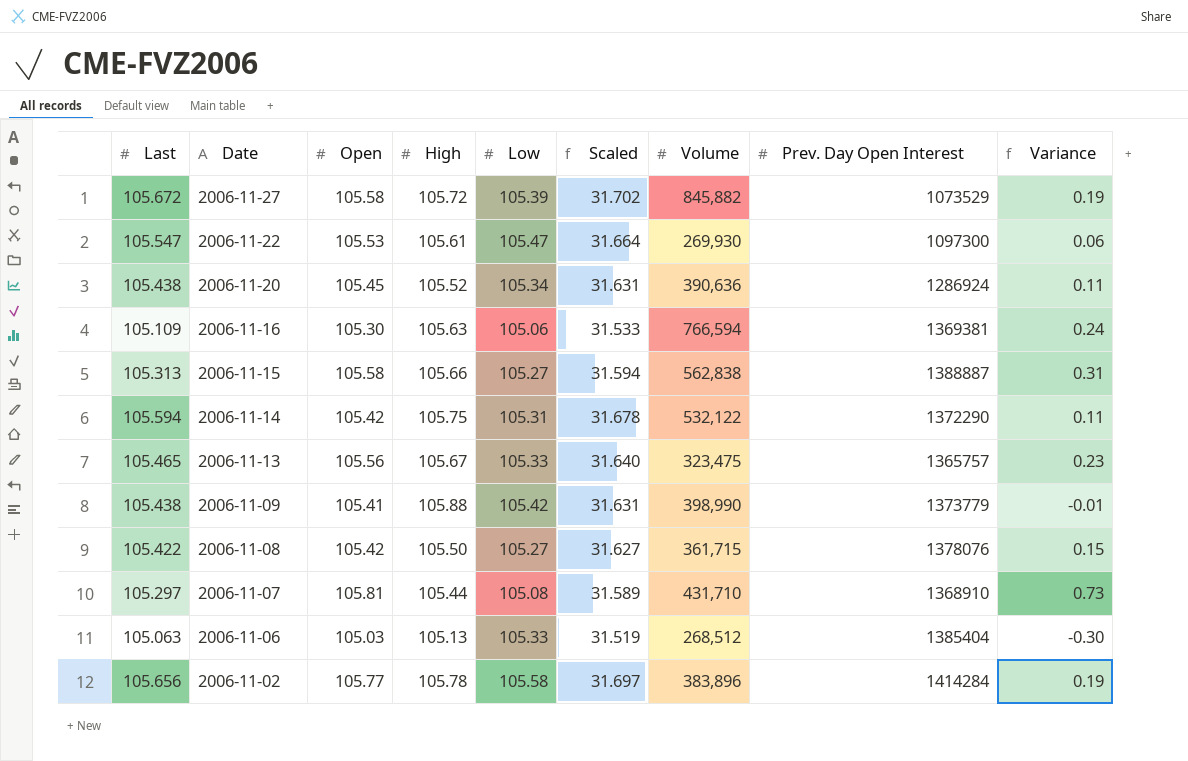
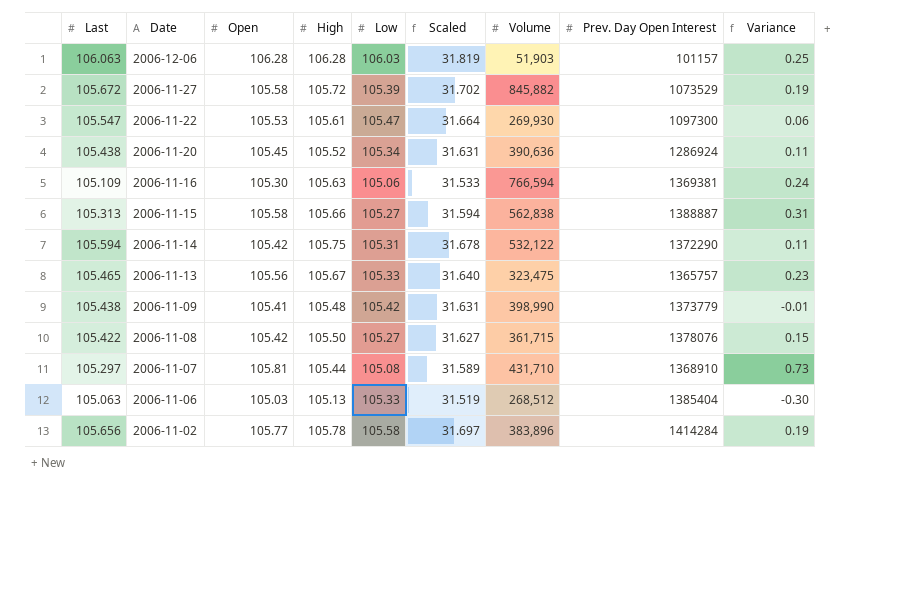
row 2006-12-06: none -> 106.063 | 106.28 | 106.28 | 106.03 | 31.819 | 51,903 | 101157 | 0.25
2006-11-09 | High: 105.88 -> 105.48

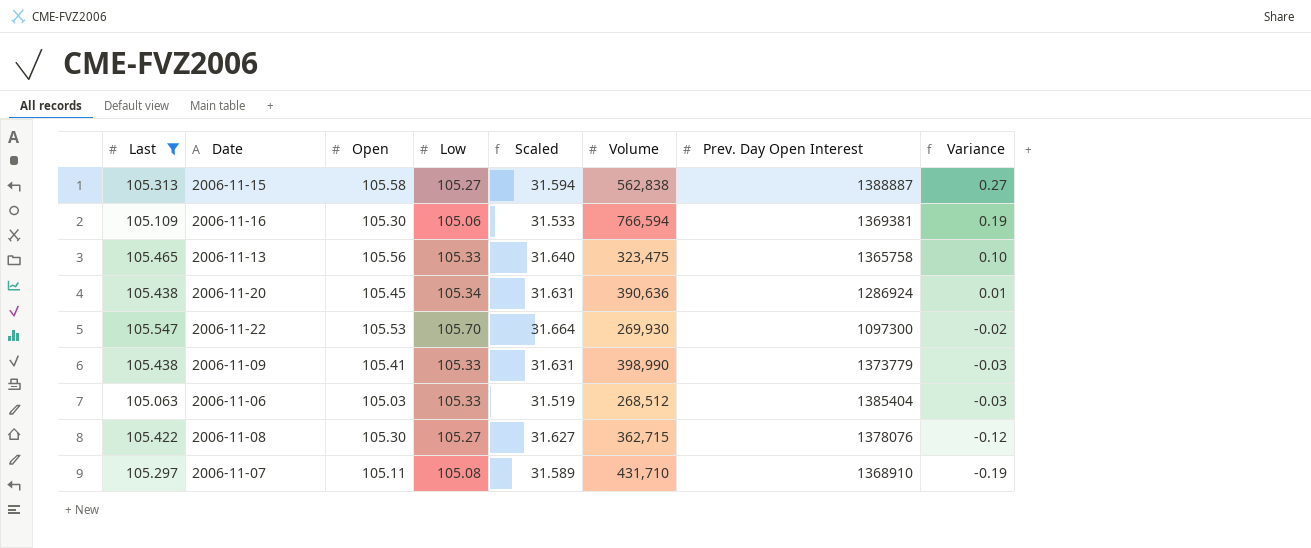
filter: none -> Last <= 105.547
row order: Date descending -> Variance descending
column High | position: 4 -> none
column Variance | formula: [Open] - [Low] -> [Open] - [Last]
2006-11-13 | Prev. Day Open Interest: 1365757 -> 1365758
2006-11-22 | Low: 105.47 -> 105.70
2006-11-09 | Low: 105.42 -> 105.33
2006-11-08 | Open: 105.42 -> 105.30
2006-11-08 | Volume: 361,715 -> 362,715
2006-11-07 | Open: 105.81 -> 105.11

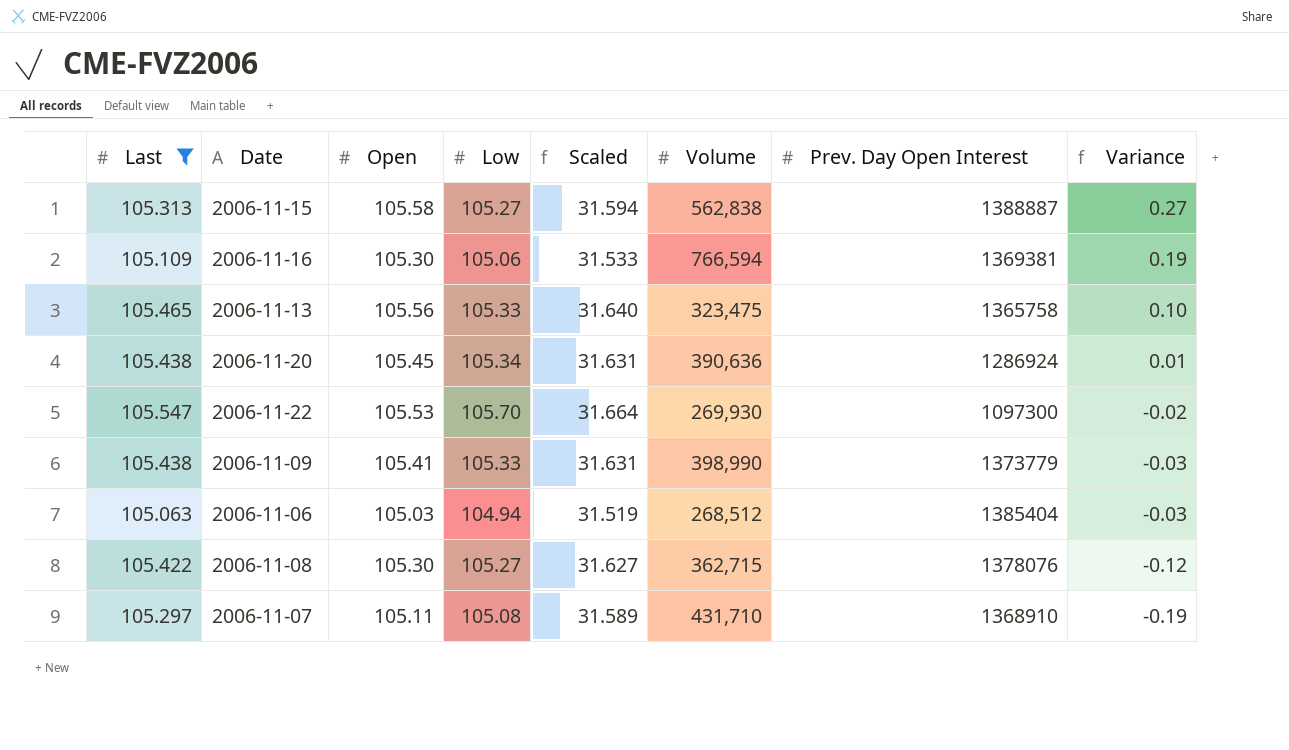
2006-11-06 | Low: 105.33 -> 104.94

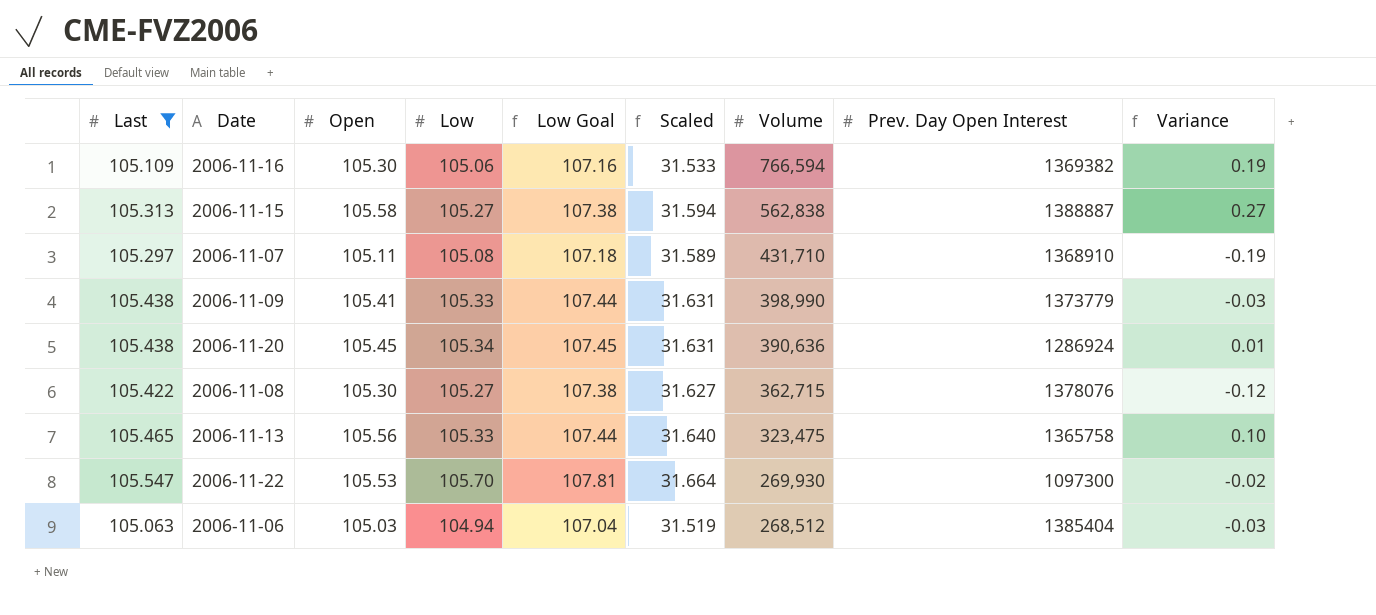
row order: Variance descending -> Volume descending
column Low Goal | formula: none -> [Low] * 1.02
2006-11-16 | Prev. Day Open Interest: 1369381 -> 1369382

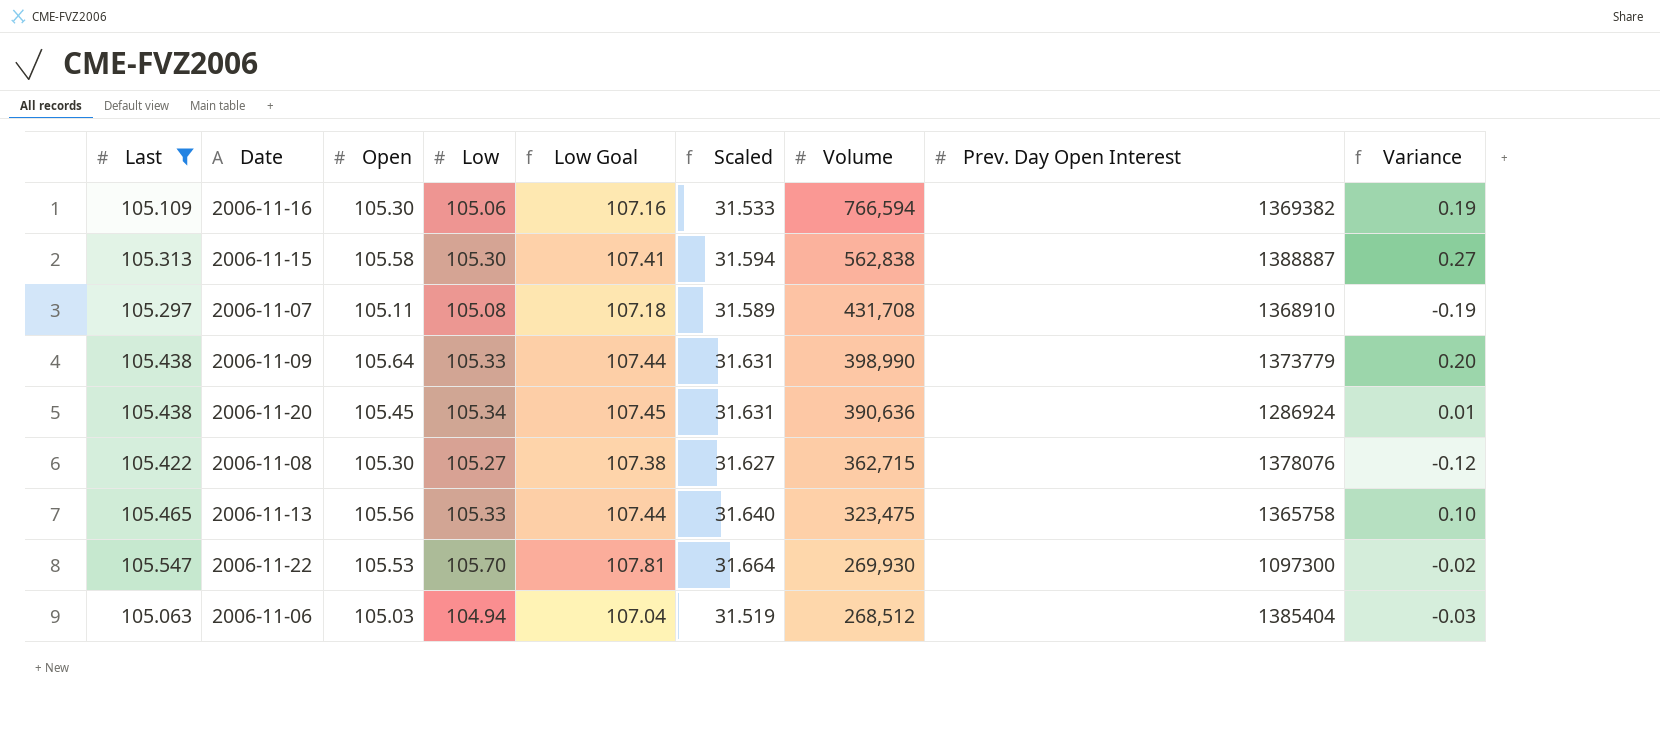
2006-11-15 | Low: 105.27 -> 105.30
2006-11-15 | Low Goal: 107.38 -> 107.41
2006-11-07 | Volume: 431,710 -> 431,708
2006-11-09 | Open: 105.41 -> 105.64
2006-11-09 | Variance: -0.03 -> 0.20

